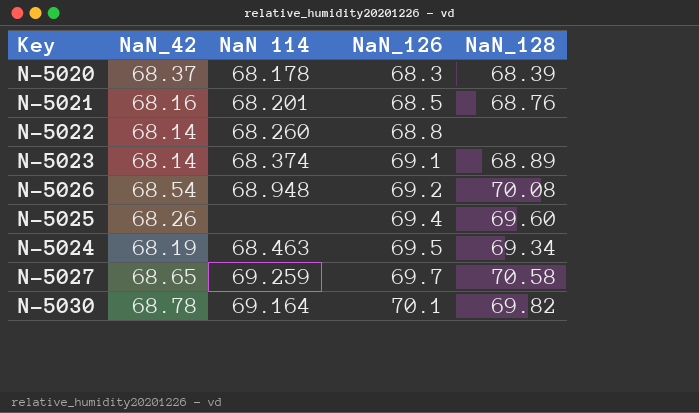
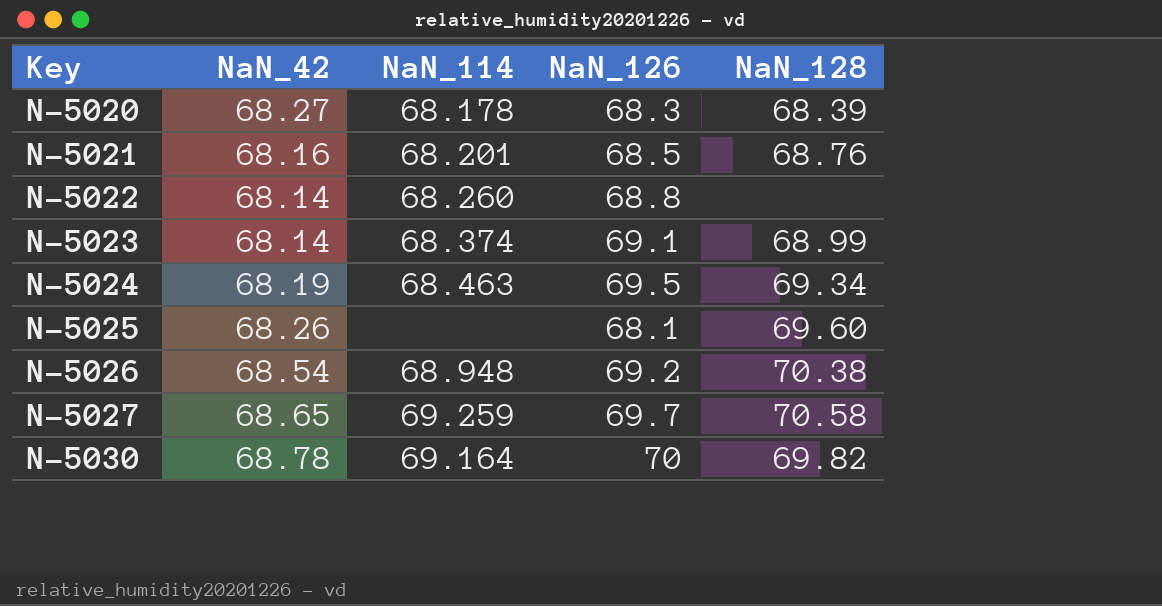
row order: NaN_126 ascending -> Key ascending
column name: NaN 114 -> NaN_114
N-5020 | NaN_42: 68.37 -> 68.27
N-5023 | NaN_128: 68.89 -> 68.99
N-5025 | NaN_126: 69.4 -> 68.1
N-5026 | NaN_128: 70.08 -> 70.38
N-5030 | NaN_126: 70.1 -> 70

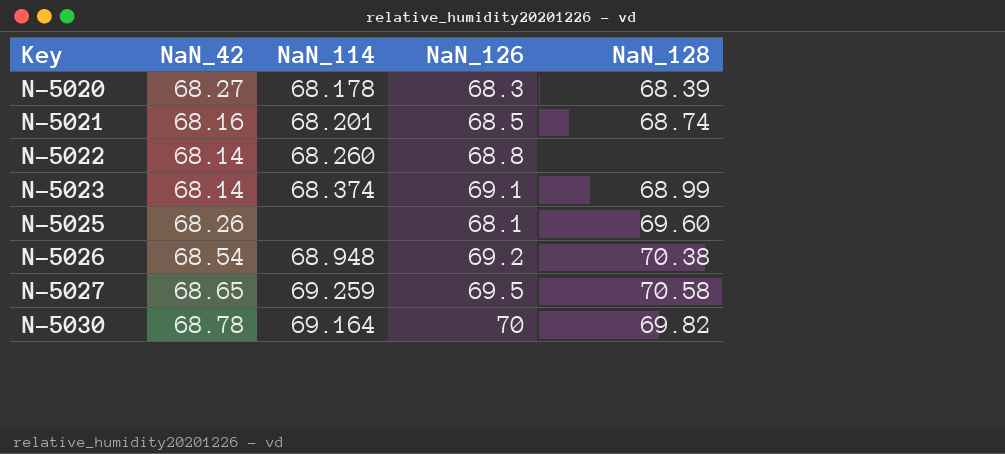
row N-5024: 68.19 | 68.463 | 69.5 | 69.34 -> none
N-5021 | NaN_128: 68.76 -> 68.74
N-5027 | NaN_126: 69.7 -> 69.5

